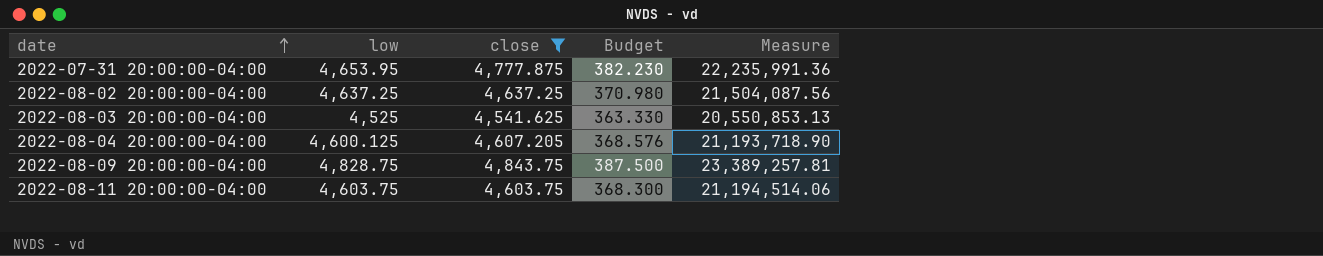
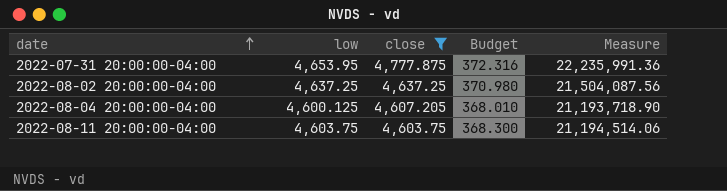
column Budget | formula: [close] * 0.08 -> [low] * 0.08
row 2022-08-03 20:00:00-04:00: 4,525 | 4,541.625 | 363.330 | 20,550,853.13 -> none
row 2022-08-09 20:00:00-04:00: 4,828.75 | 4,843.75 | 387.500 | 23,389,257.81 -> none

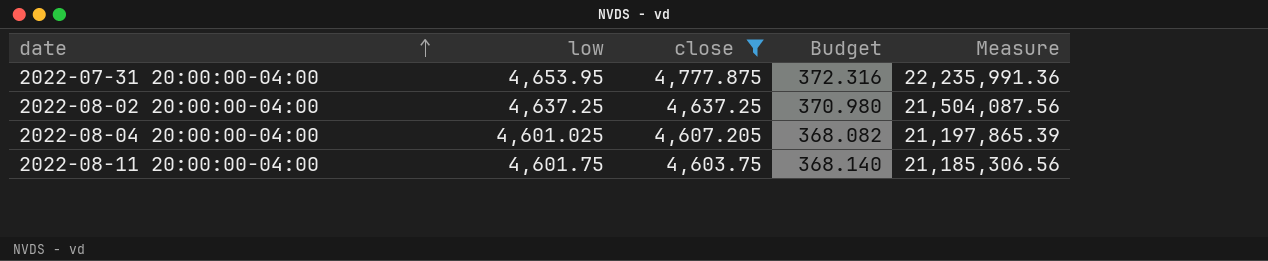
2022-08-04 20:00:00-04:00 | low: 4,600.125 -> 4,601.025
2022-08-04 20:00:00-04:00 | Budget: 368.010 -> 368.082
2022-08-04 20:00:00-04:00 | Measure: 21,193,718.90 -> 21,197,865.39
2022-08-11 20:00:00-04:00 | low: 4,603.75 -> 4,601.75
2022-08-11 20:00:00-04:00 | Budget: 368.300 -> 368.140
2022-08-11 20:00:00-04:00 | Measure: 21,194,514.06 -> 21,185,306.56

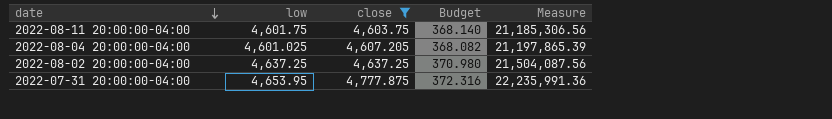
row order: date ascending -> date descending

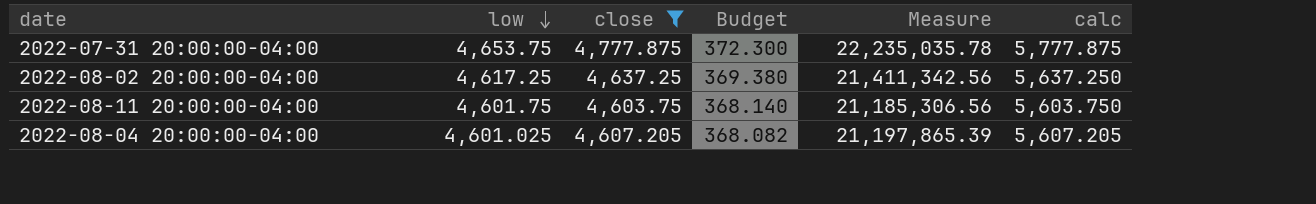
row order: date descending -> low descending
column calc | formula: none -> [close] + 1000
2022-07-31 20:00:00-04:00 | low: 4,653.95 -> 4,653.75
2022-07-31 20:00:00-04:00 | Budget: 372.316 -> 372.300
2022-07-31 20:00:00-04:00 | Measure: 22,235,991.36 -> 22,235,035.78
2022-08-02 20:00:00-04:00 | low: 4,637.25 -> 4,617.25
2022-08-02 20:00:00-04:00 | Budget: 370.980 -> 369.380
2022-08-02 20:00:00-04:00 | Measure: 21,504,087.56 -> 21,411,342.56

